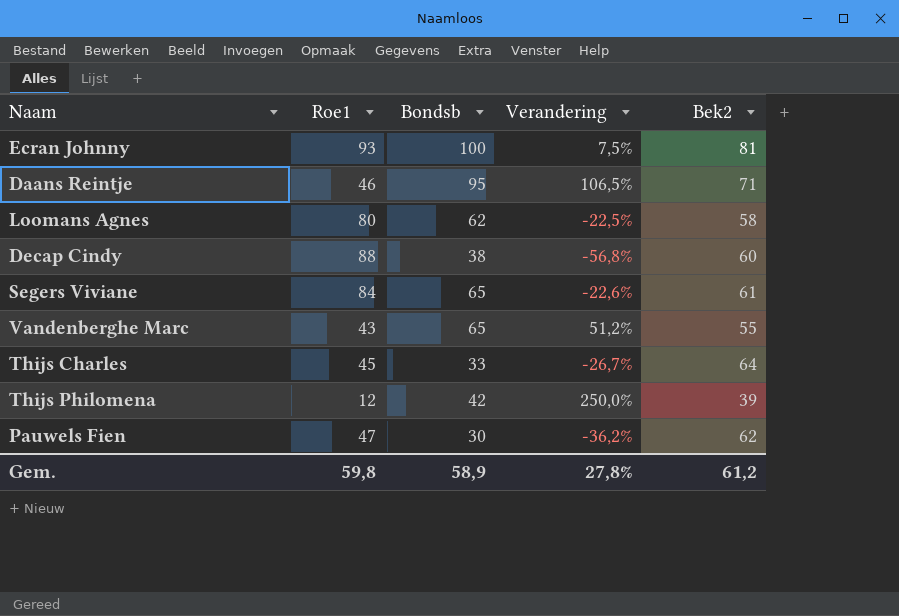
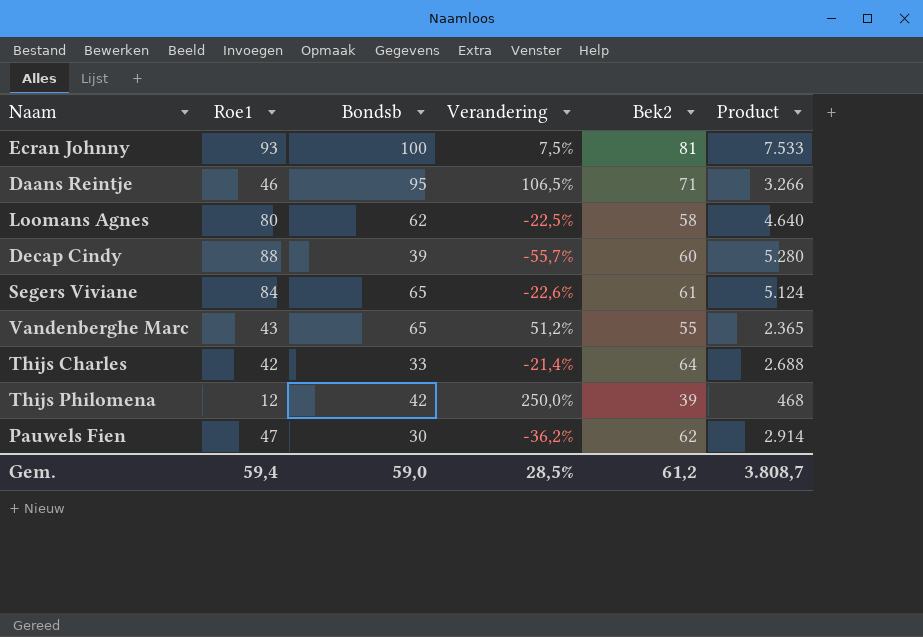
column Product | formula: none -> [Roe1] * [Bek2]
Decap Cindy | Bondsb: 38 -> 39
Decap Cindy | Verandering: -56,8% -> -55,7%
Thijs Charles | Roe1: 45 -> 42
Thijs Charles | Verandering: -26,7% -> -21,4%
Gem. | Roe1: 59,8 -> 59,4
Gem. | Bondsb: 58,9 -> 59,0
Gem. | Verandering: 27,8% -> 28,5%

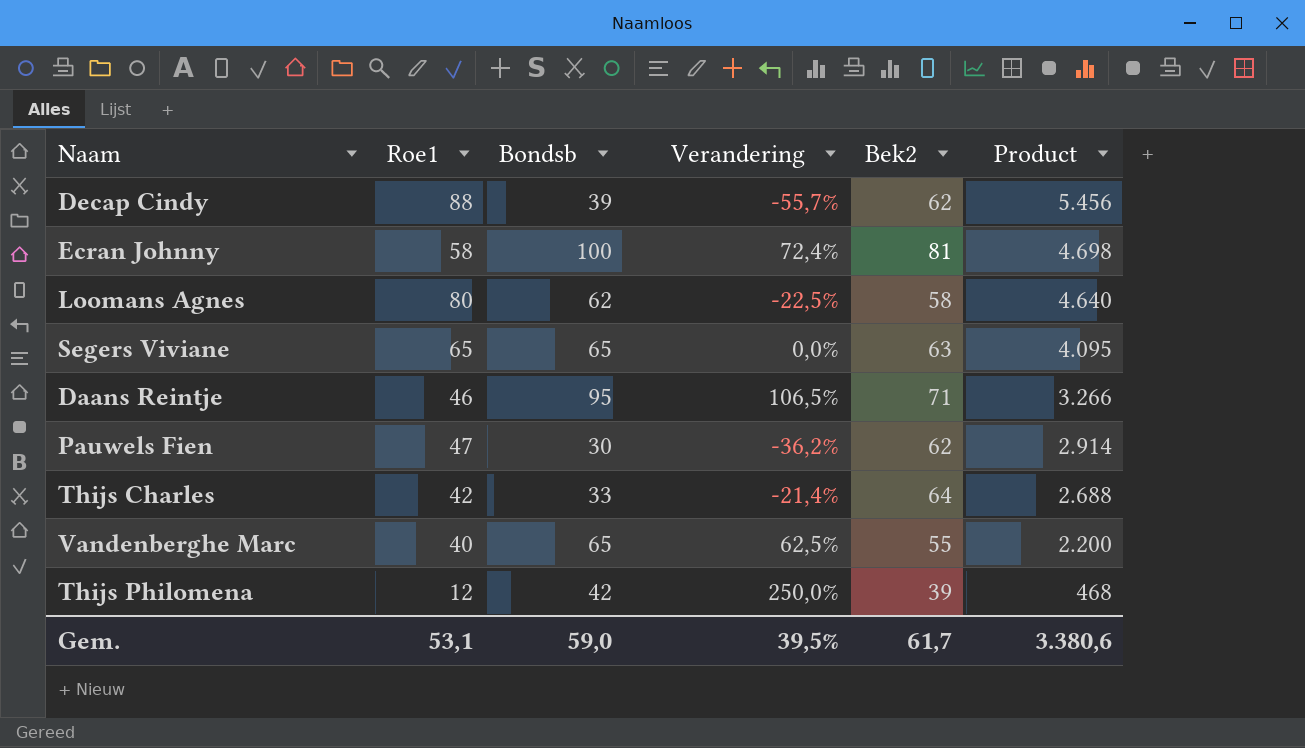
row order: none -> Product descending
Decap Cindy | Bek2: 60 -> 62
Decap Cindy | Product: 5.280 -> 5.456
Ecran Johnny | Roe1: 93 -> 58
Ecran Johnny | Verandering: 7,5% -> 72,4%
Ecran Johnny | Product: 7.533 -> 4.698
Segers Viviane | Roe1: 84 -> 65
Segers Viviane | Verandering: -22,6% -> 0,0%
Segers Viviane | Bek2: 61 -> 63
Segers Viviane | Product: 5.124 -> 4.095
Vandenberghe Marc | Roe1: 43 -> 40
Vandenberghe Marc | Verandering: 51,2% -> 62,5%
Vandenberghe Marc | Product: 2.365 -> 2.200
Gem. | Roe1: 59,4 -> 53,1
Gem. | Verandering: 28,5% -> 39,5%
Gem. | Bek2: 61,2 -> 61,7
Gem. | Product: 3.808,7 -> 3.380,6

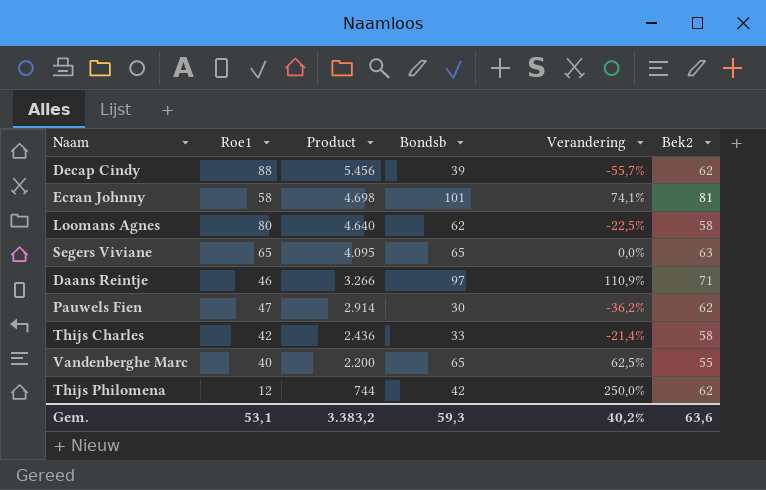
column Product | position: 6 -> 3
Ecran Johnny | Bondsb: 100 -> 101
Ecran Johnny | Verandering: 72,4% -> 74,1%
Daans Reintje | Bondsb: 95 -> 97
Daans Reintje | Verandering: 106,5% -> 110,9%
Thijs Charles | Product: 2.688 -> 2.436
Thijs Charles | Bek2: 64 -> 58
Thijs Philomena | Product: 468 -> 744
Thijs Philomena | Bek2: 39 -> 62
Gem. | Product: 3.380,6 -> 3.383,2
Gem. | Bondsb: 59,0 -> 59,3
Gem. | Verandering: 39,5% -> 40,2%
Gem. | Bek2: 61,7 -> 63,6

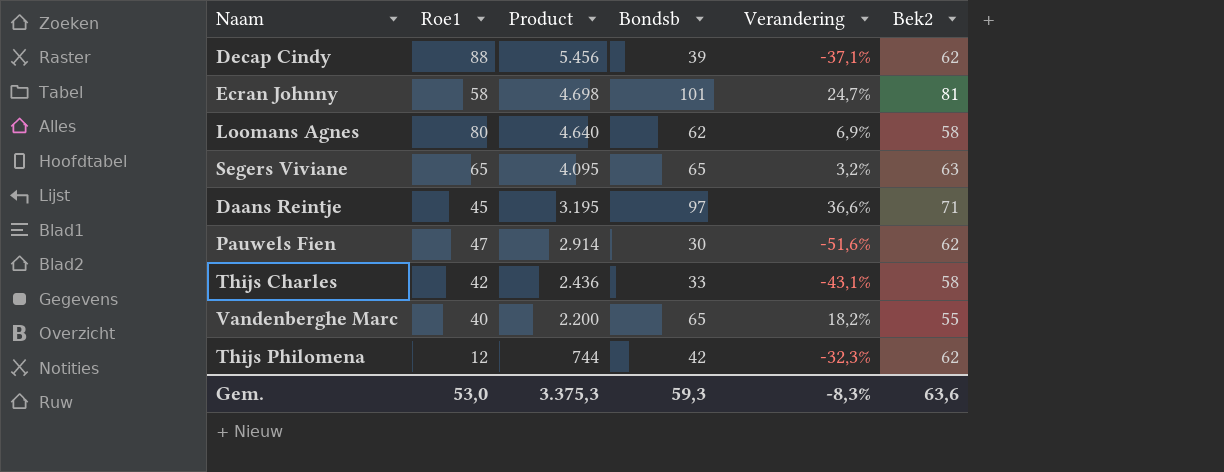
column Verandering | formula: ([Bondsb] - [Roe1]) / [Roe1] -> ([Bondsb] - [Bek2]) / [Bek2]
Daans Reintje | Roe1: 46 -> 45
Daans Reintje | Product: 3.266 -> 3.195
Gem. | Roe1: 53,1 -> 53,0
Gem. | Product: 3.383,2 -> 3.375,3
Gem. | Verandering: 40,2% -> -8,3%

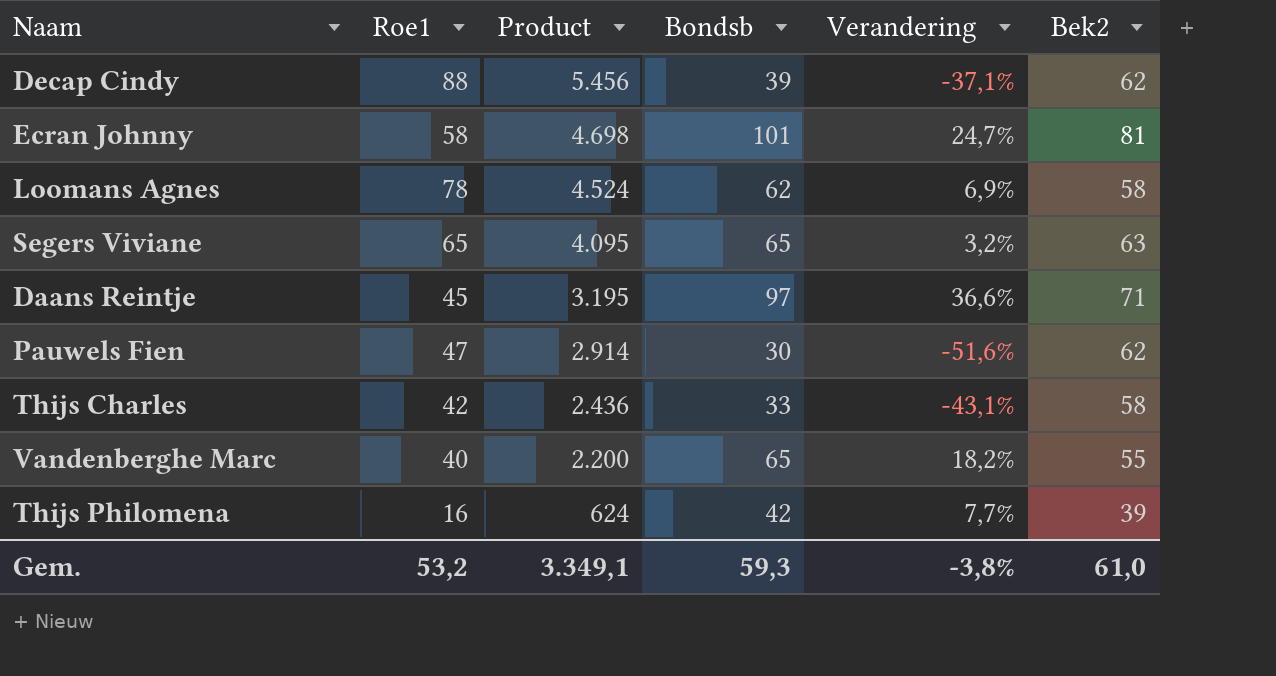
Loomans Agnes | Roe1: 80 -> 78
Loomans Agnes | Product: 4.640 -> 4.524
Thijs Philomena | Roe1: 12 -> 16
Thijs Philomena | Product: 744 -> 624
Thijs Philomena | Verandering: -32,3% -> 7,7%
Thijs Philomena | Bek2: 62 -> 39
Gem. | Roe1: 53,0 -> 53,2
Gem. | Product: 3.375,3 -> 3.349,1
Gem. | Verandering: -8,3% -> -3,8%
Gem. | Bek2: 63,6 -> 61,0

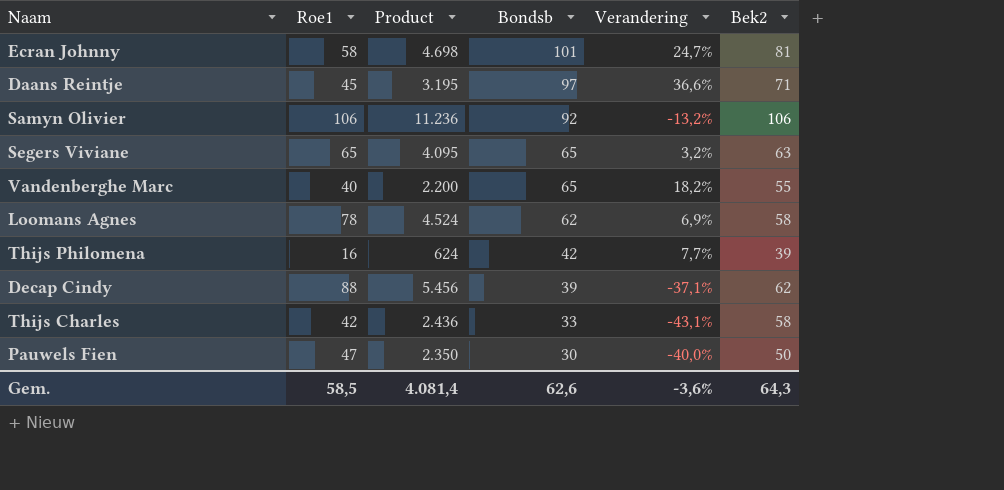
row order: Product descending -> Bondsb descending
row Samyn Olivier: none -> 106 | 11.236 | 92 | -13,2% | 106
Pauwels Fien | Product: 2.914 -> 2.350
Pauwels Fien | Verandering: -51,6% -> -40,0%
Pauwels Fien | Bek2: 62 -> 50
Gem. | Roe1: 53,2 -> 58,5
Gem. | Product: 3.349,1 -> 4.081,4
Gem. | Bondsb: 59,3 -> 62,6
Gem. | Verandering: -3,8% -> -3,6%
Gem. | Bek2: 61,0 -> 64,3

